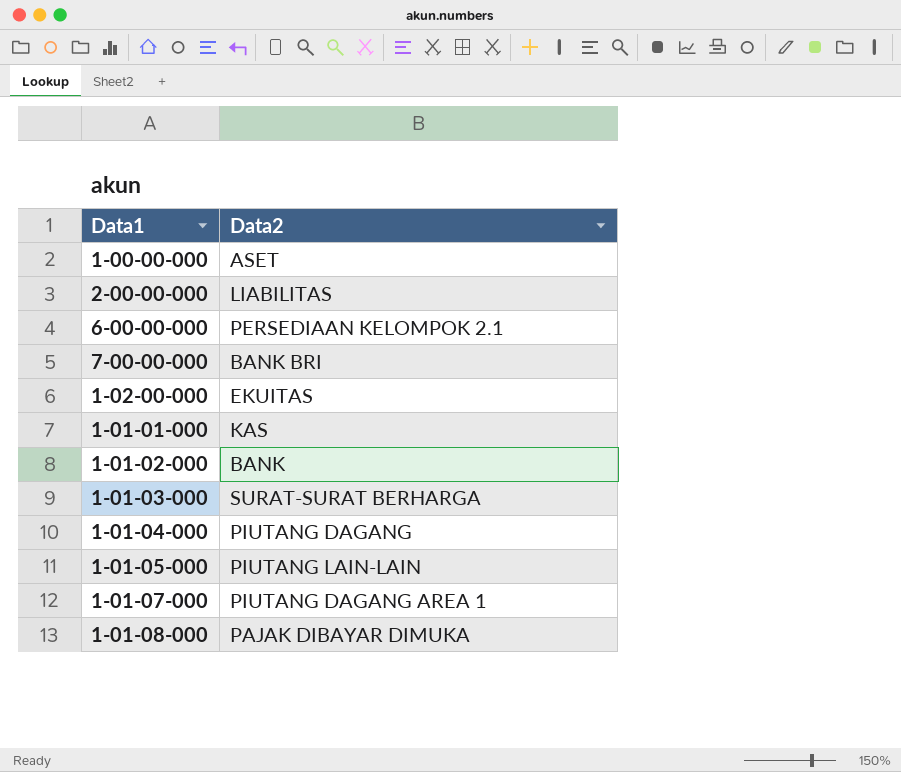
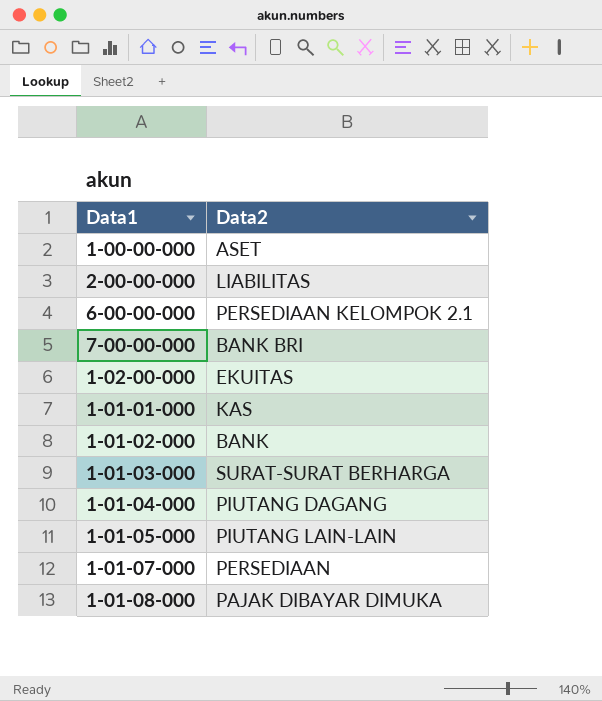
1-01-07-000 | Data2: PIUTANG DAGANG AREA 1 -> PERSEDIAAN

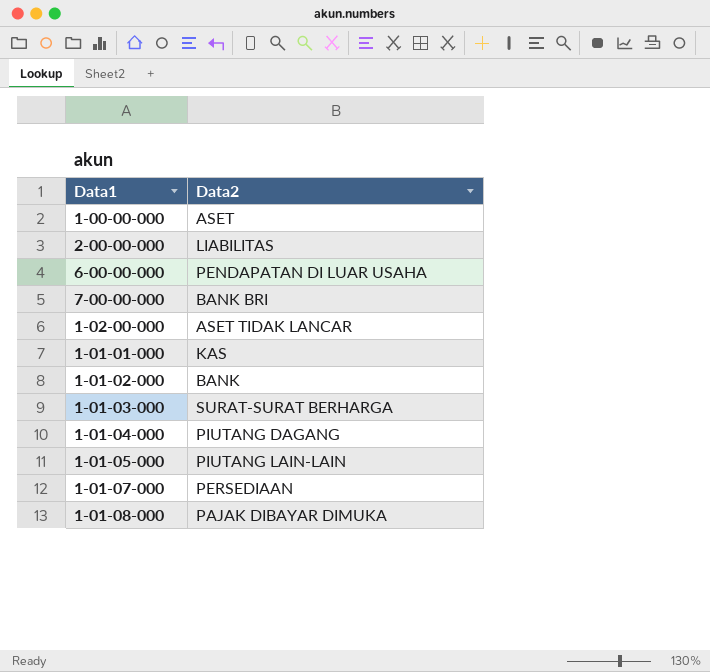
6-00-00-000 | Data2: PERSEDIAAN KELOMPOK 2.1 -> PENDAPATAN DI LUAR USAHA
1-02-00-000 | Data2: EKUITAS -> ASET TIDAK LANCAR

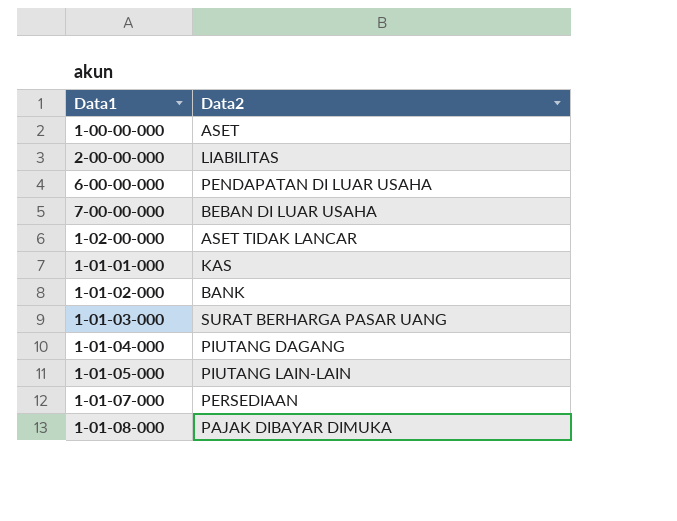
7-00-00-000 | Data2: BANK BRI -> BEBAN DI LUAR USAHA
1-01-03-000 | Data2: SURAT-SURAT BERHARGA -> SURAT BERHARGA PASAR UANG

